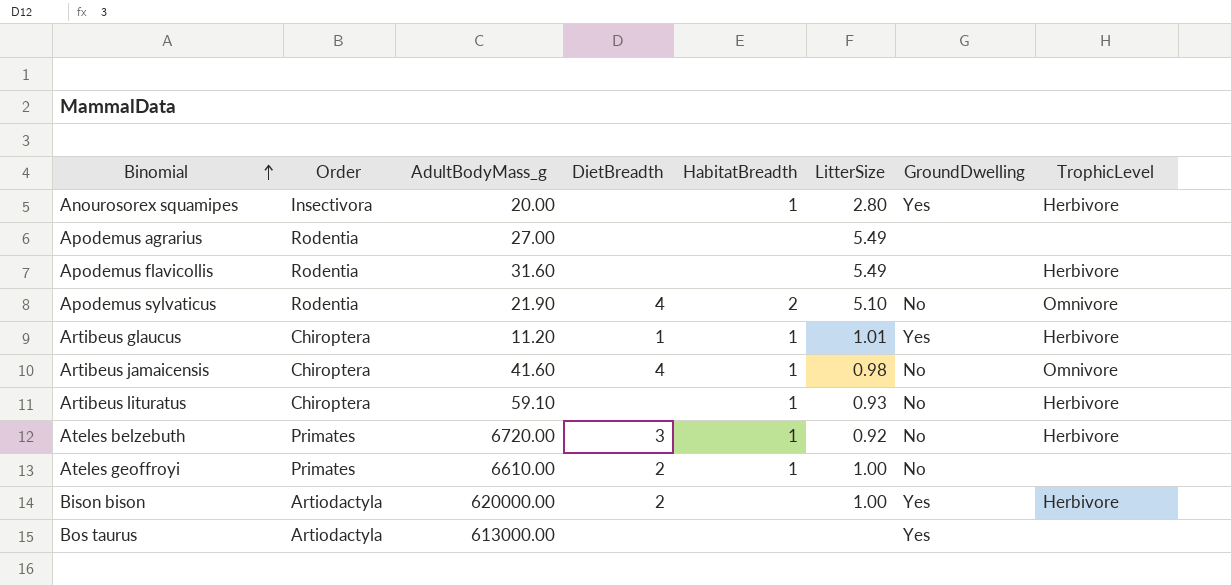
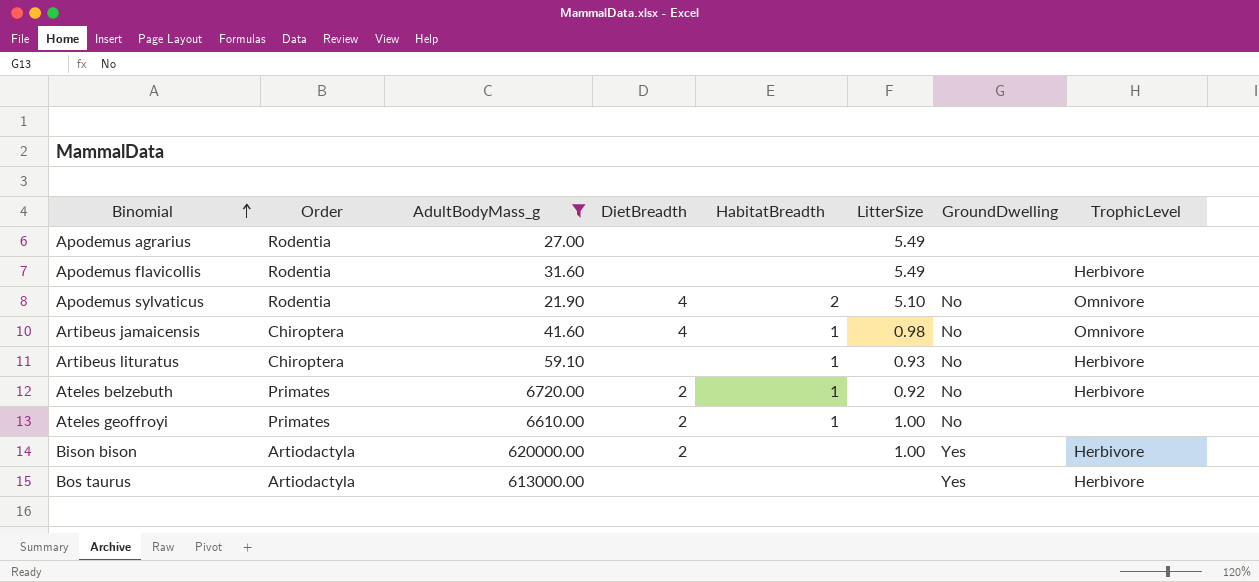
filter: none -> AdultBodyMass_g >= 21.90
Ateles belzebuth | DietBreadth: 3 -> 2
Bos taurus | TrophicLevel: none -> Herbivore

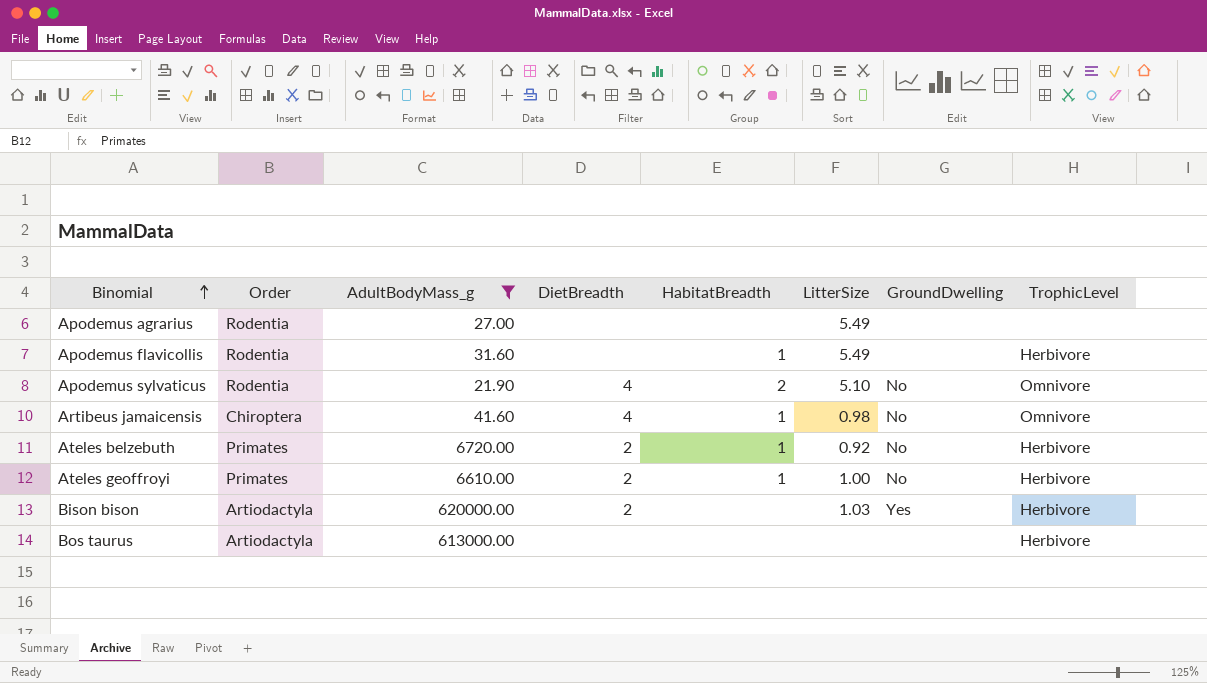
row Artibeus lituratus: Chiroptera | 59.10 | none | 1 | 0.93 | No | Herbivore -> none
Apodemus flavicollis | HabitatBreadth: none -> 1
Ateles geoffroyi | TrophicLevel: none -> Herbivore
Bison bison | LitterSize: 1.00 -> 1.03
Bos taurus | GroundDwelling: Yes -> none

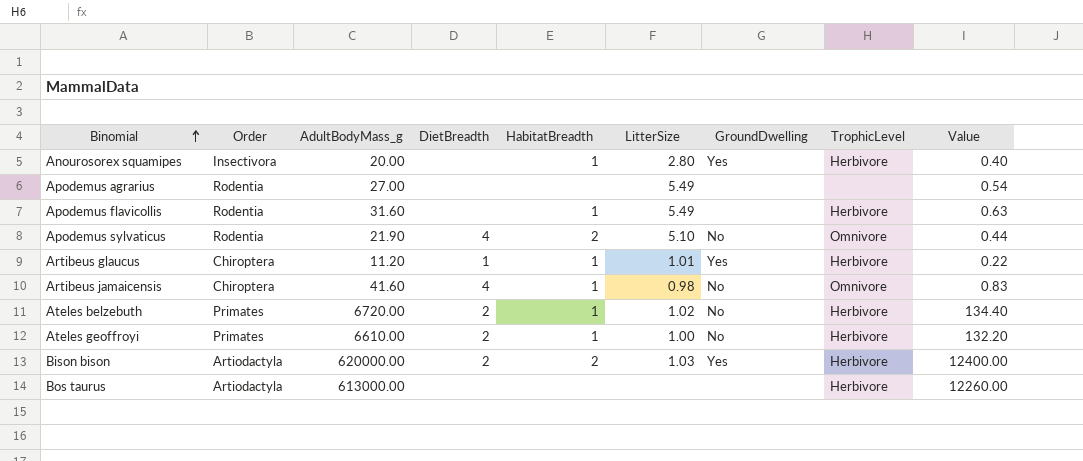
filter: AdultBodyMass_g >= 21.90 -> none
column Value | formula: none -> [AdultBodyMass_g] * 0.02
Ateles belzebuth | LitterSize: 0.92 -> 1.02
Bison bison | HabitatBreadth: none -> 2

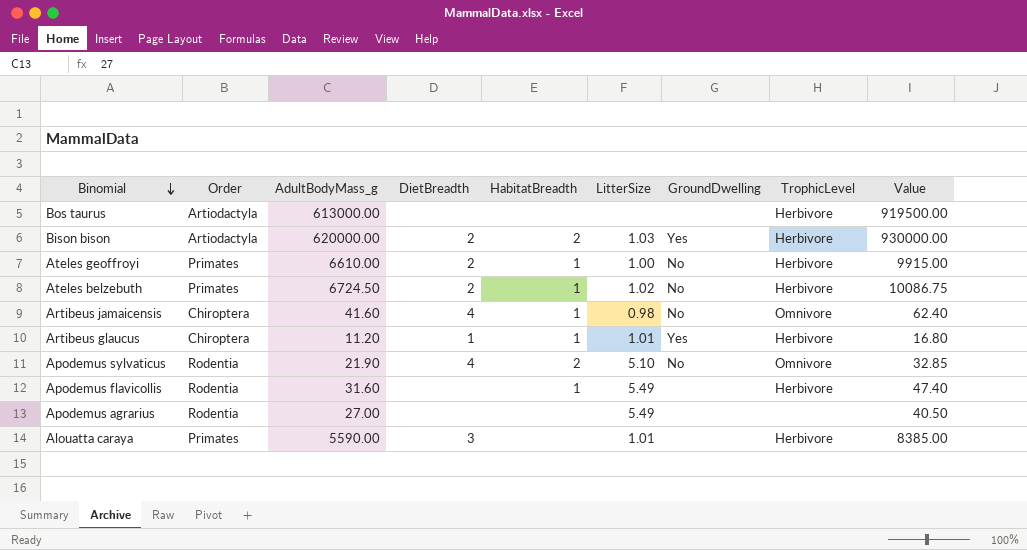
row order: Binomial ascending -> Binomial descending
column Value | formula: [AdultBodyMass_g] * 0.02 -> [AdultBodyMass_g] * 1.5
row Anourosorex squamipes: Insectivora | 20.00 | none | 1 | 2.80 | Yes | Herbivore | 0.40 -> none
Ateles belzebuth | AdultBodyMass_g: 6720.00 -> 6724.50
row Alouatta caraya: none -> Primates | 5590.00 | 3 | none | 1.01 | none | Herbivore | 8385.00

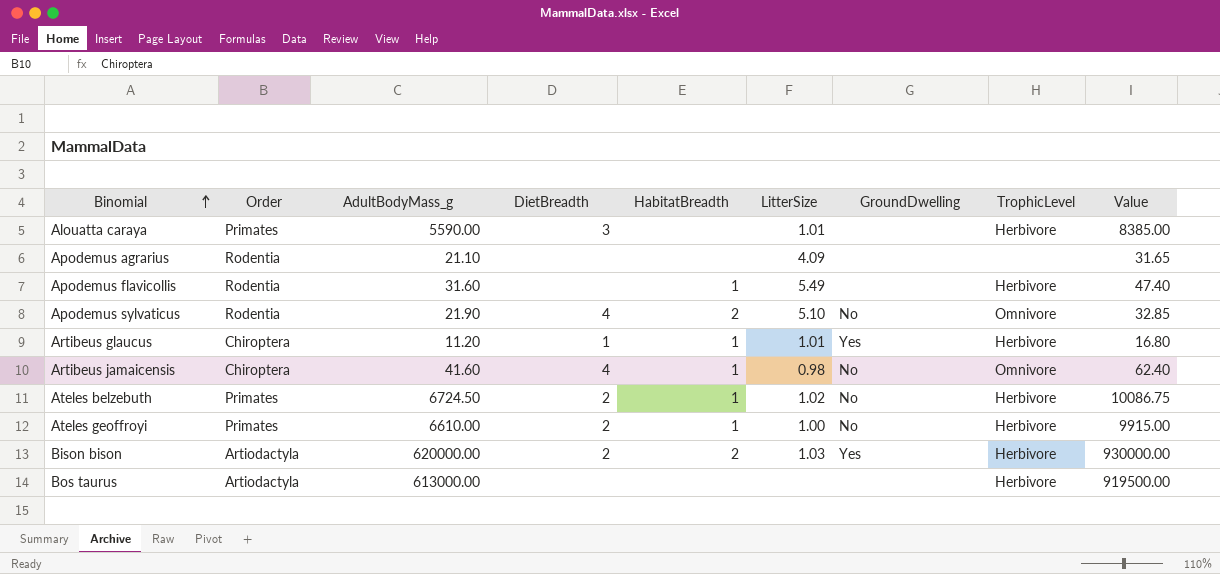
row order: Binomial descending -> Binomial ascending
Apodemus agrarius | AdultBodyMass_g: 27.00 -> 21.10
Apodemus agrarius | LitterSize: 5.49 -> 4.09
Apodemus agrarius | Value: 40.50 -> 31.65

